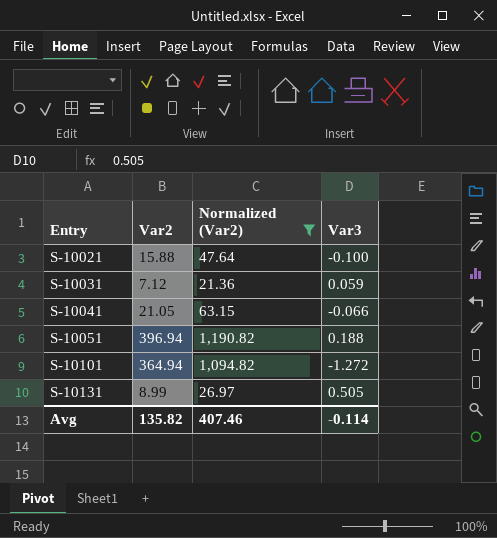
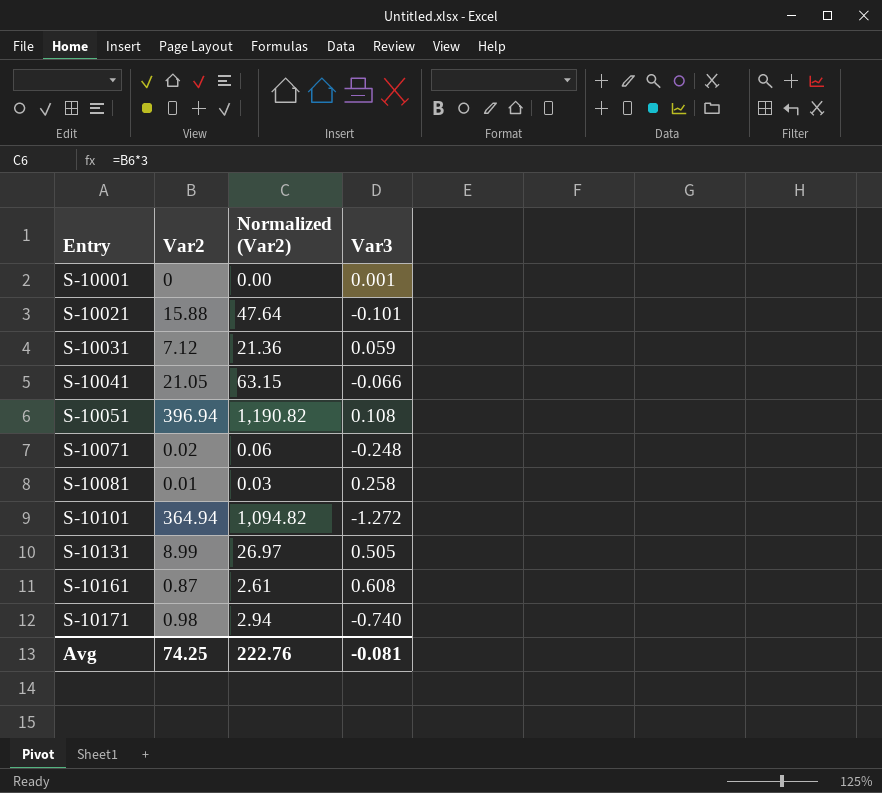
filter: Normalized (Var2) >= 21.36 -> none
S-10021 | Var3: -0.100 -> -0.101
S-10051 | Var3: 0.188 -> 0.108
Avg | Var2: 135.82 -> 74.25
Avg | Normalized (Var2): 407.46 -> 222.76
Avg | Var3: -0.114 -> -0.081

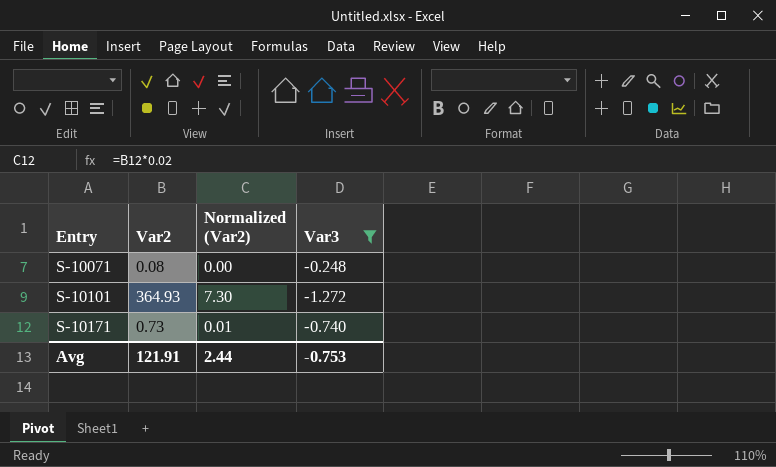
filter: none -> Var3 <= -0.248
column Normalized (Var2) | formula: [Var2] * 3 -> [Var2] * 0.02
S-10071 | Var2: 0.02 -> 0.08
S-10101 | Var2: 364.94 -> 364.93
S-10171 | Var2: 0.98 -> 0.73
Avg | Var2: 74.25 -> 121.91
Avg | Normalized (Var2): 222.76 -> 2.44
Avg | Var3: -0.081 -> -0.753

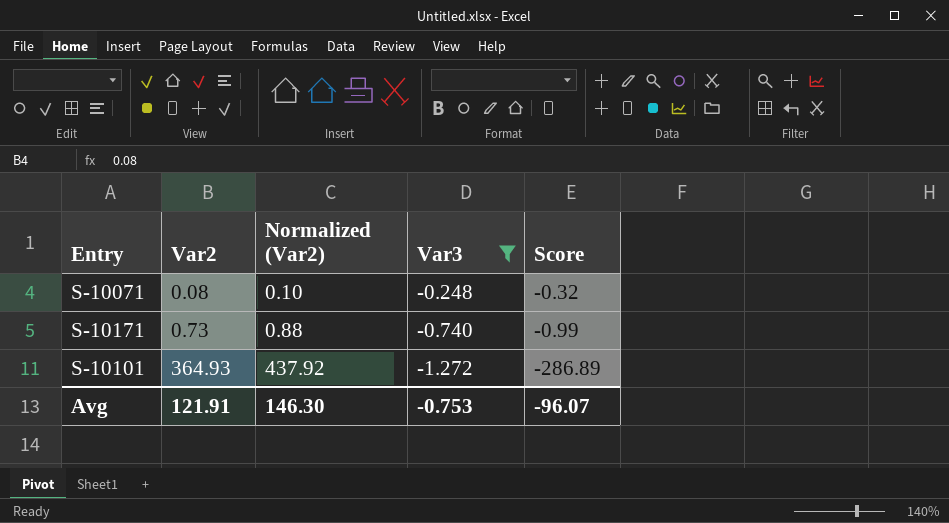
row order: Entry ascending -> Var2 ascending
column Normalized (Var2) | formula: [Var2] * 0.02 -> [Var2] * 1.2
column Score | formula: none -> [Var2] / [Var3]
Avg | Normalized (Var2): 2.44 -> 146.30

